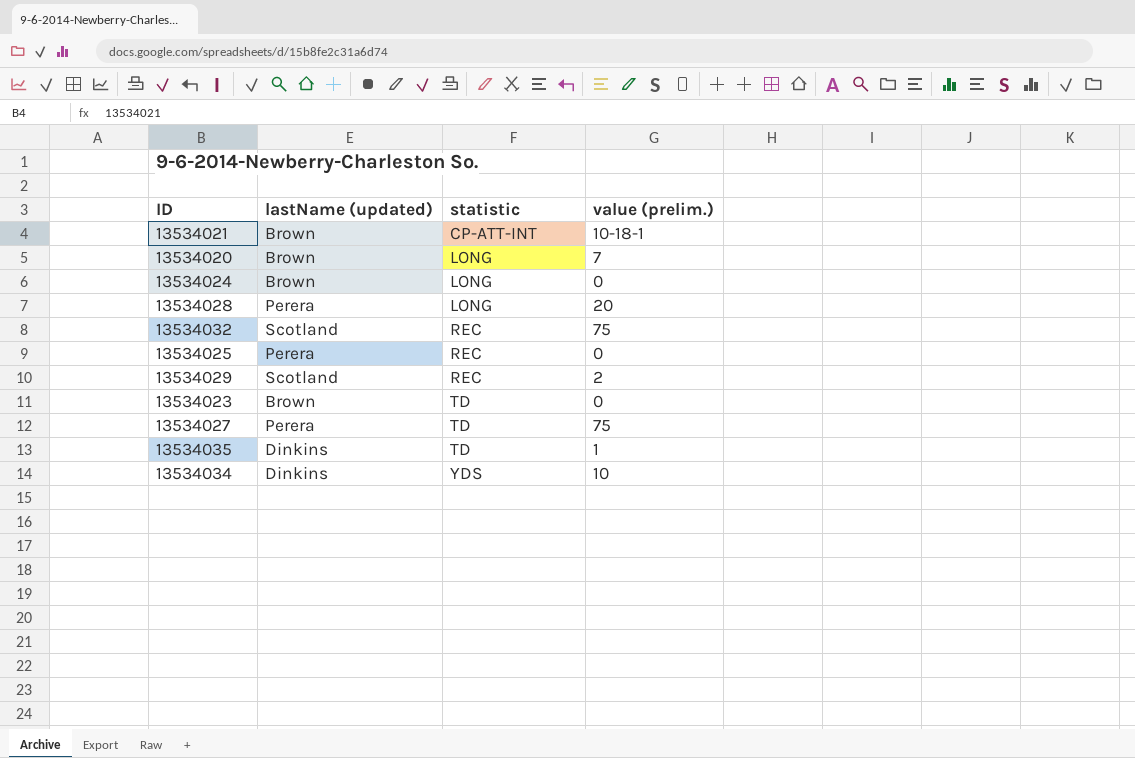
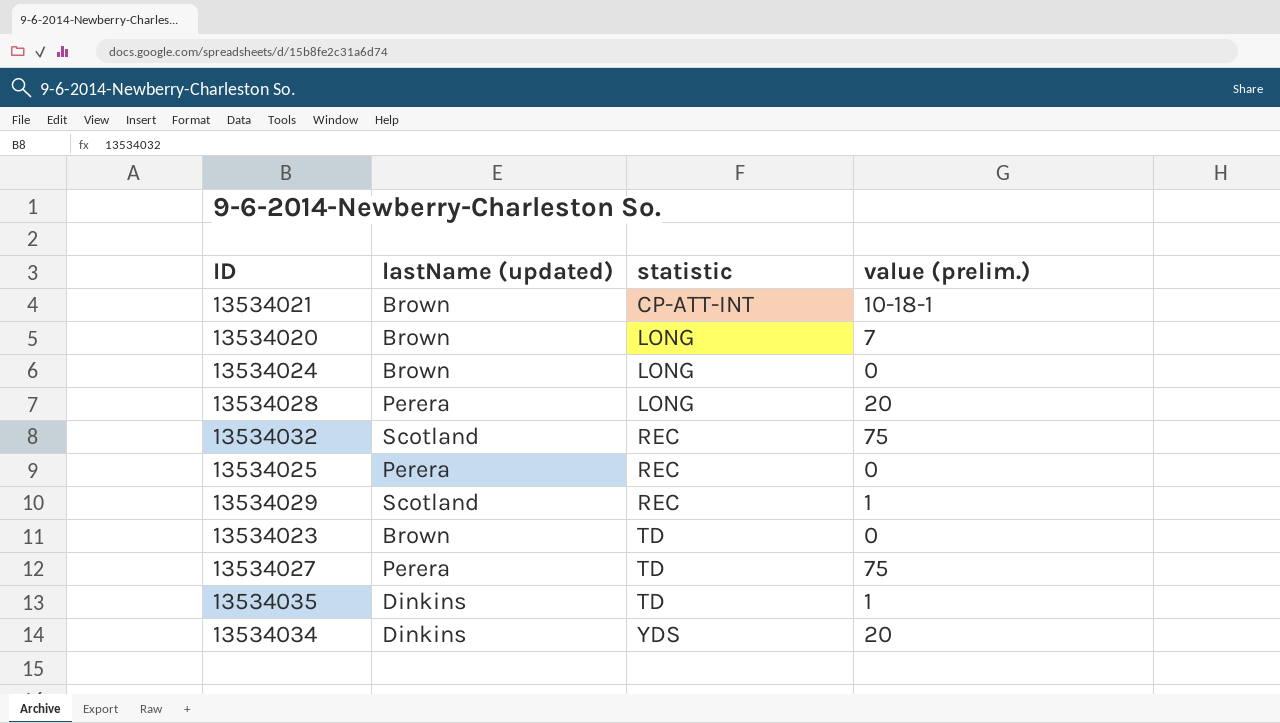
13534029 | value (prelim.): 2 -> 1
13534034 | value (prelim.): 10 -> 20

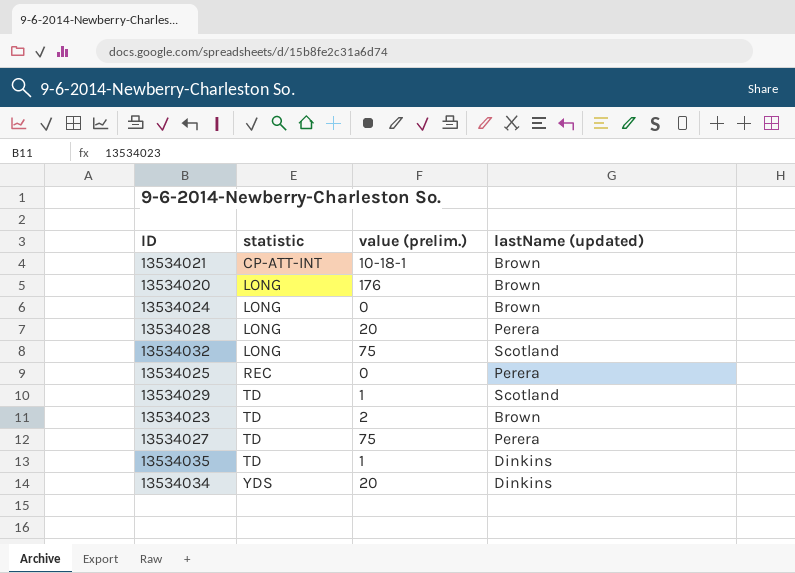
column lastName (updated) | position: 2 -> 4
13534020 | value (prelim.): 7 -> 176
13534032 | statistic: REC -> LONG
13534029 | statistic: REC -> TD
13534023 | value (prelim.): 0 -> 2

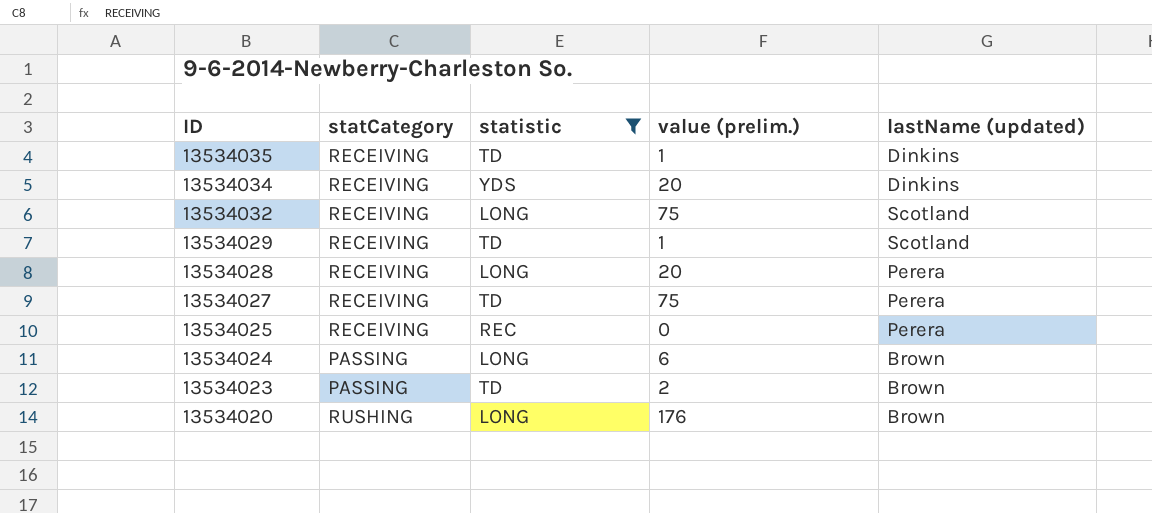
filter: none -> statistic != CP-ATT-INT
row order: statistic ascending -> ID descending
column statCategory | position: none -> 2
13534024 | value (prelim.): 0 -> 6

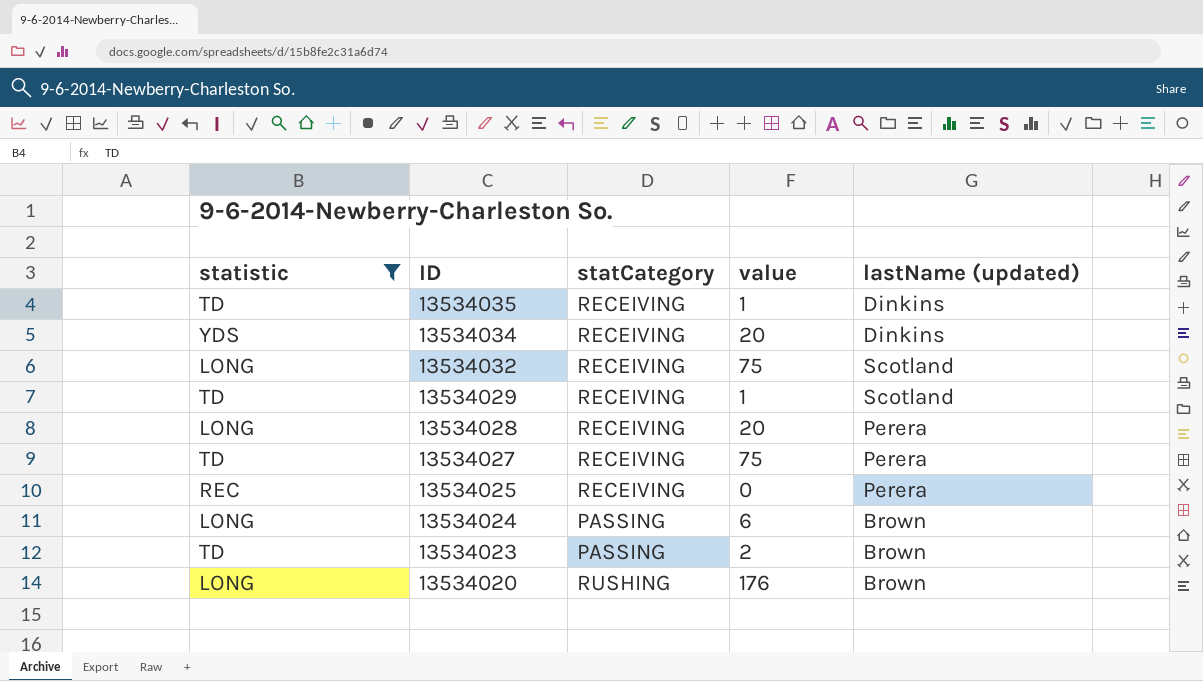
column statistic | position: 3 -> 1
column name: value (prelim.) -> value

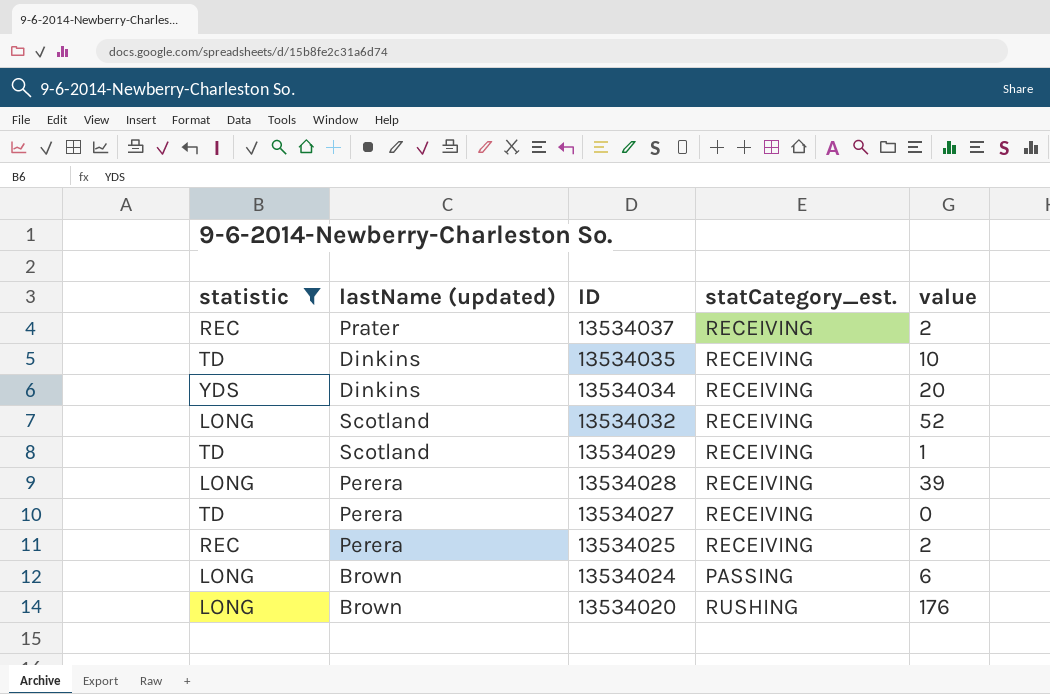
column lastName (updated) | position: 5 -> 2
column name: statCategory -> statCategory_est.
row 13534023: TD | PASSING | 2 | Brown -> none
row 13534037: none -> REC | Prater | RECEIVING | 2
13534035 | value: 1 -> 10
13534032 | value: 75 -> 52
13534028 | value: 20 -> 39
13534027 | value: 75 -> 0
13534025 | value: 0 -> 2

